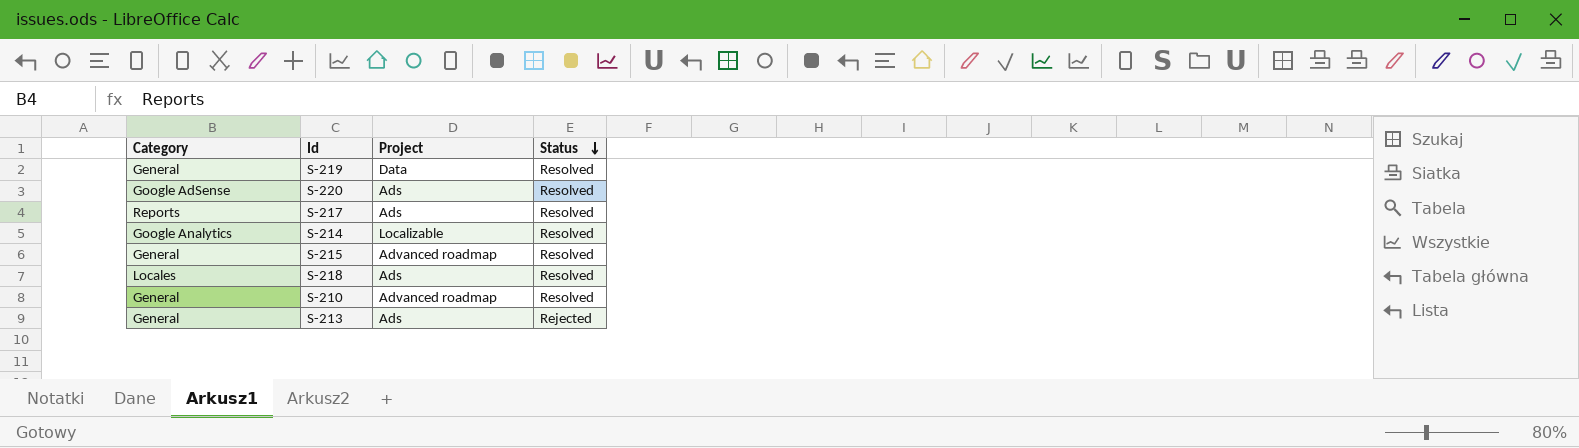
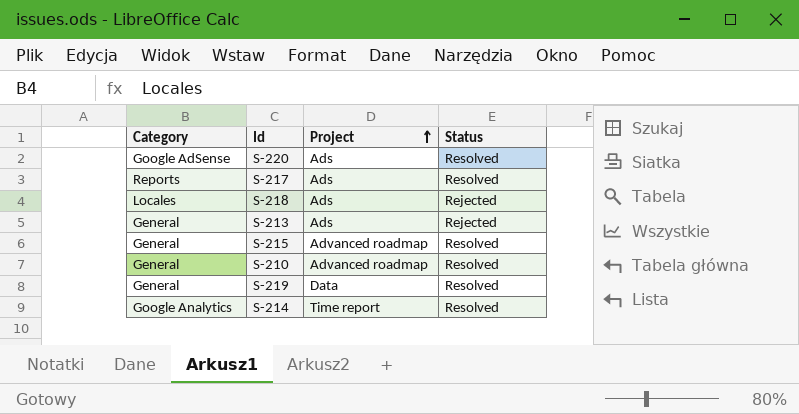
row order: Status descending -> Project ascending
S-218 | Status: Resolved -> Rejected
S-214 | Project: Localizable -> Time report

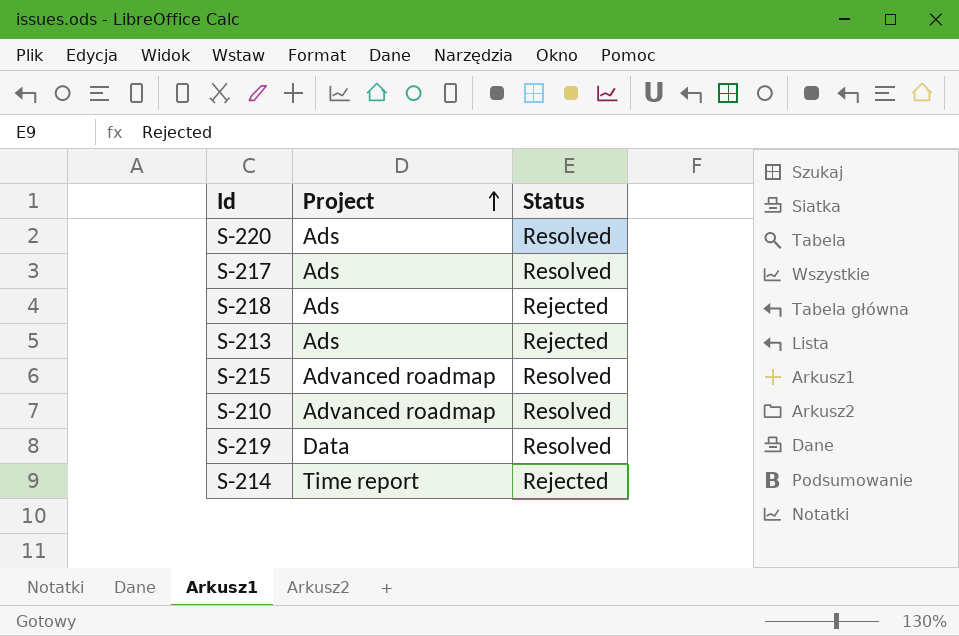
column Category | position: 1 -> none
S-214 | Status: Resolved -> Rejected

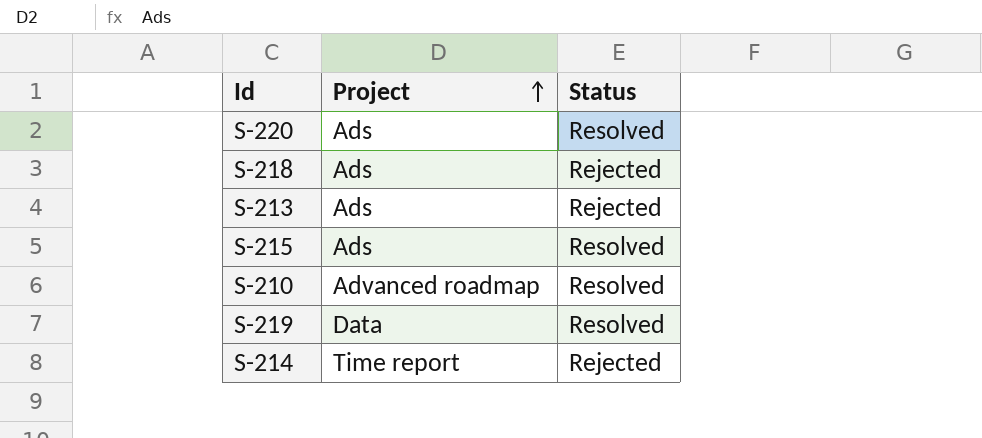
row S-217: Ads | Resolved -> none
S-215 | Project: Advanced roadmap -> Ads

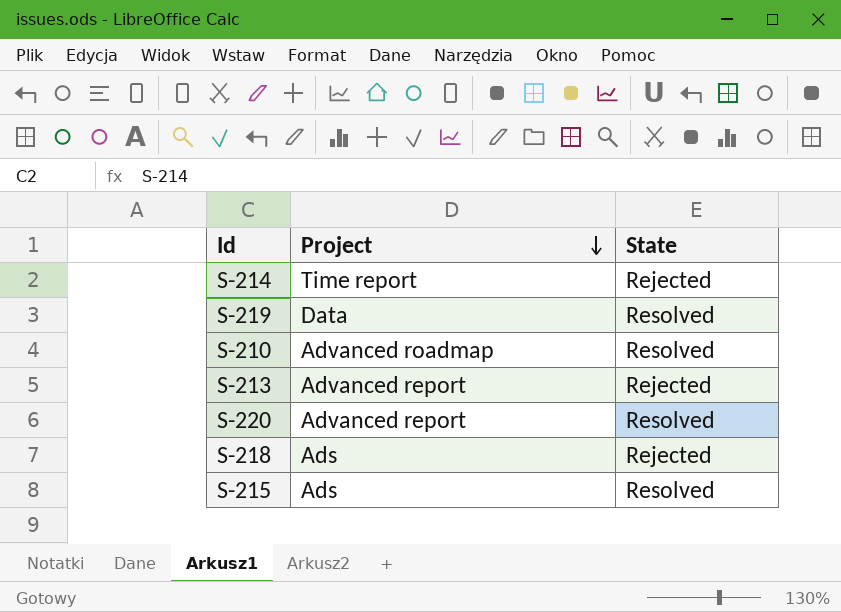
row order: Project ascending -> Project descending
column name: Status -> State
S-213 | Project: Ads -> Advanced report
S-220 | Project: Ads -> Advanced report

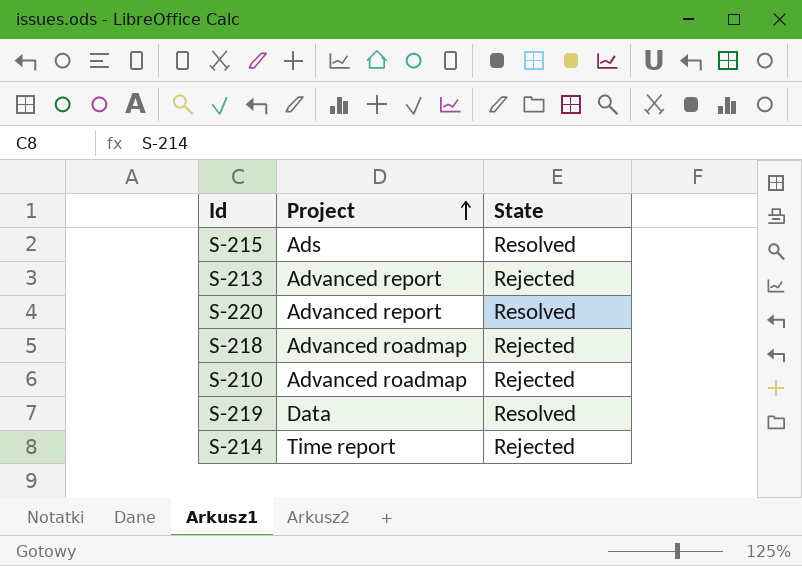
row order: Project descending -> Project ascending
S-218 | Project: Ads -> Advanced roadmap
S-210 | State: Resolved -> Rejected

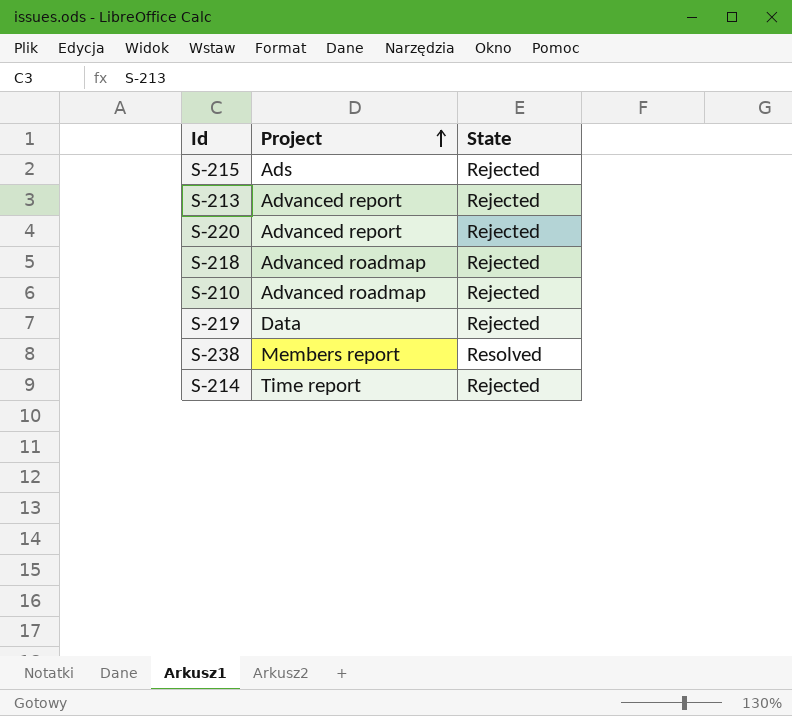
S-215 | State: Resolved -> Rejected
S-220 | State: Resolved -> Rejected
S-219 | State: Resolved -> Rejected
row S-238: none -> Members report | Resolved

